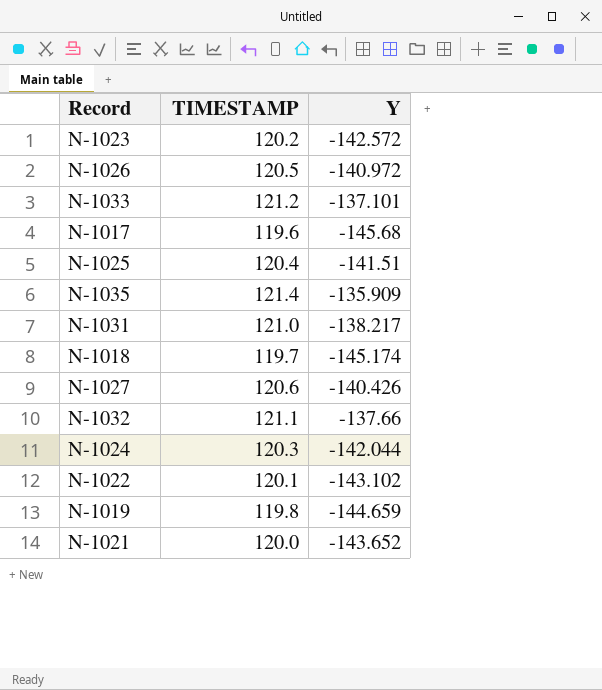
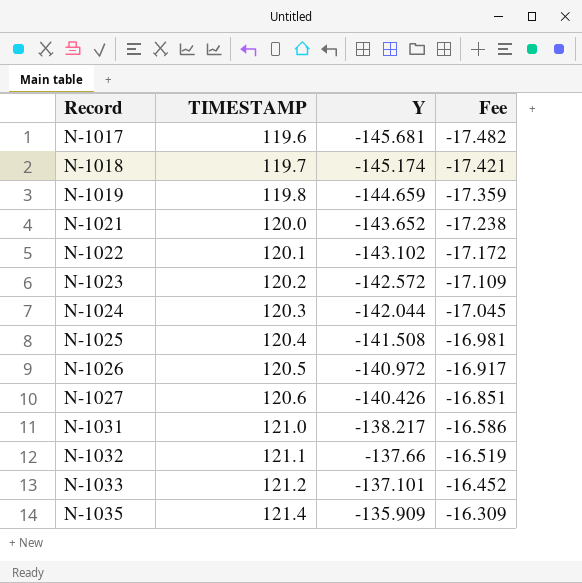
row order: none -> Record ascending
column Fee | formula: none -> [Y] * 0.12
N-1017 | Y: -145.68 -> -145.681
N-1025 | Y: -141.51 -> -141.508

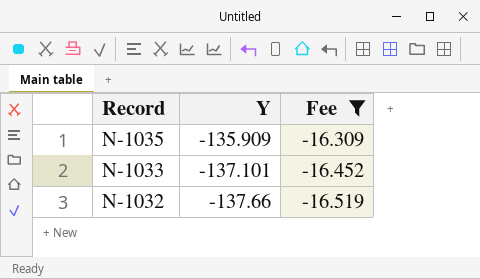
filter: none -> Fee >= -16.519
row order: Record ascending -> Record descending
column TIMESTAMP | position: 2 -> none

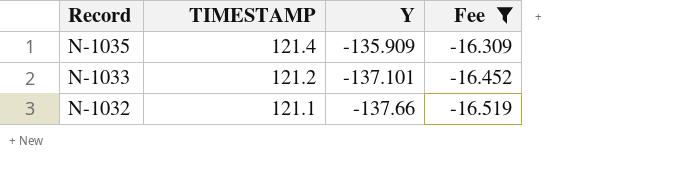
column TIMESTAMP | position: none -> 2

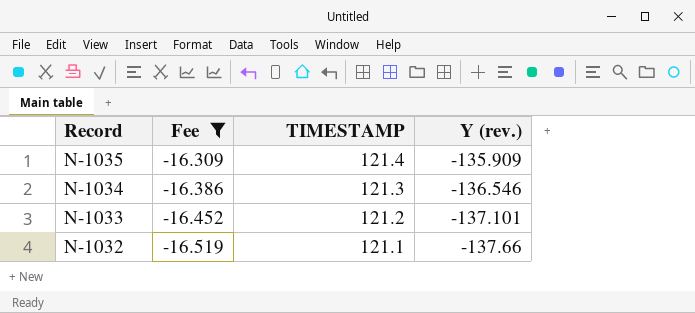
column Fee | position: 4 -> 2
column name: Y -> Y (rev.)
row N-1034: none -> -16.386 | 121.3 | -136.546

